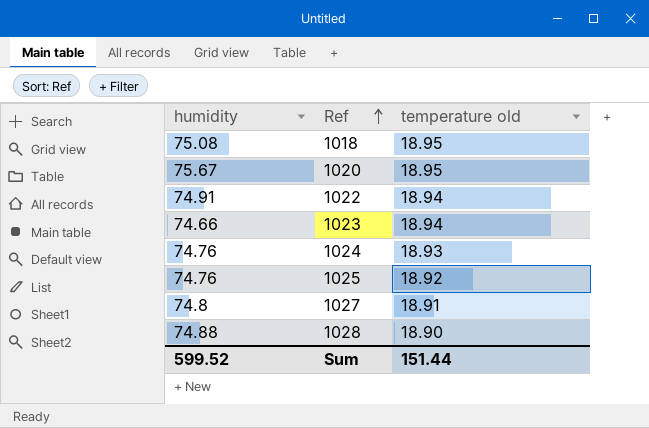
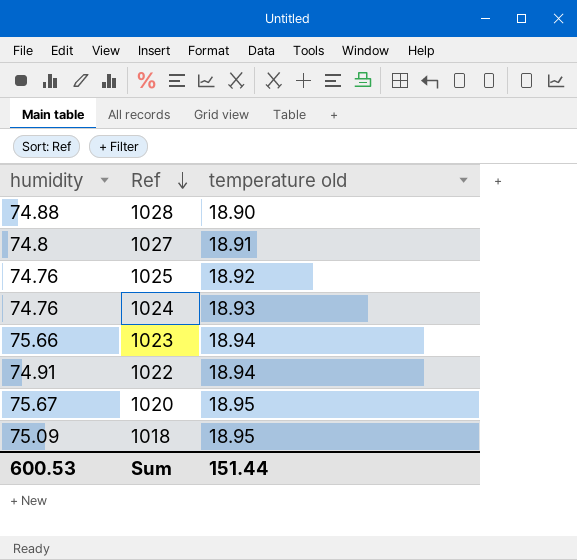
row order: Ref ascending -> Ref descending
1023 | humidity: 74.66 -> 75.66
1018 | humidity: 75.08 -> 75.09
Sum | humidity: 599.52 -> 600.53

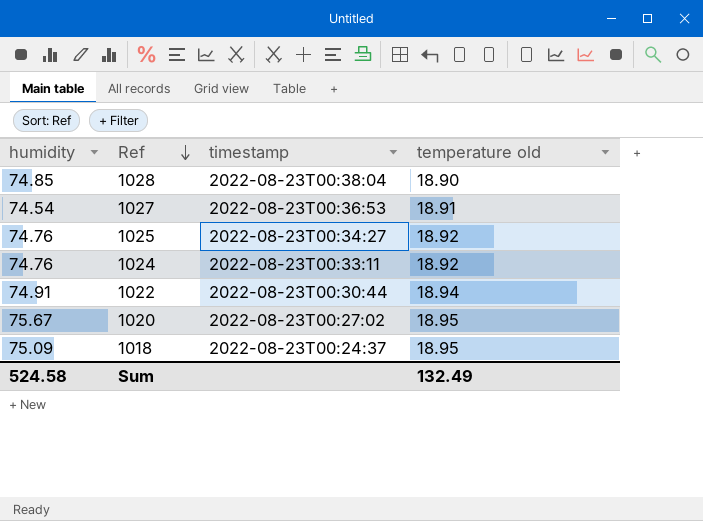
column timestamp | position: none -> 3
row 1023: 75.66 | 18.94 -> none
1028 | humidity: 74.88 -> 74.85
1027 | humidity: 74.8 -> 74.54
1024 | temperature old: 18.93 -> 18.92
Sum | humidity: 600.53 -> 524.58
Sum | temperature old: 151.44 -> 132.49

